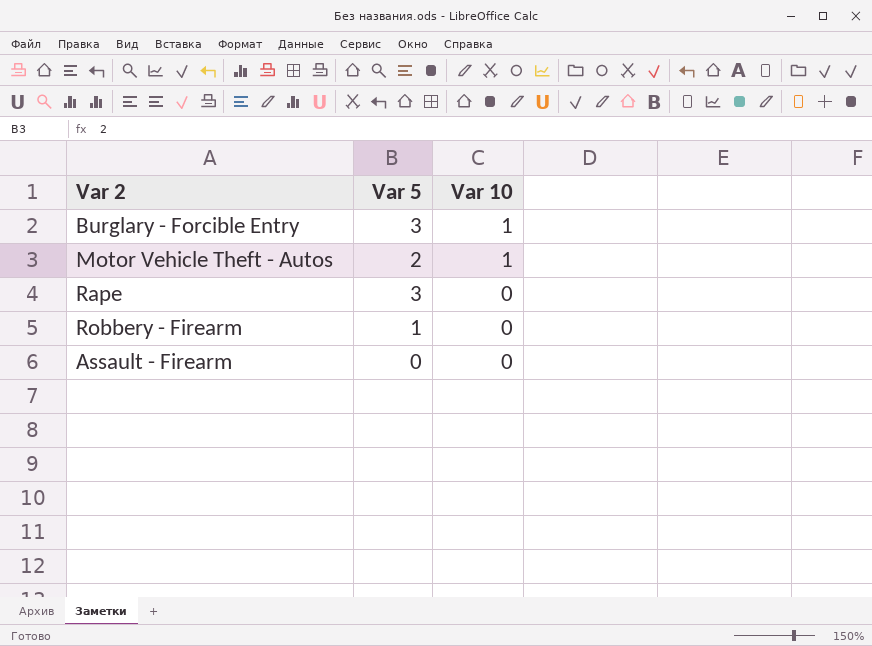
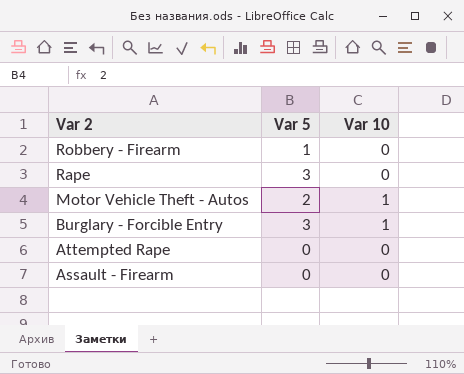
row order: Var 10 descending -> Var 2 descending
row Attempted Rape: none -> 0 | 0

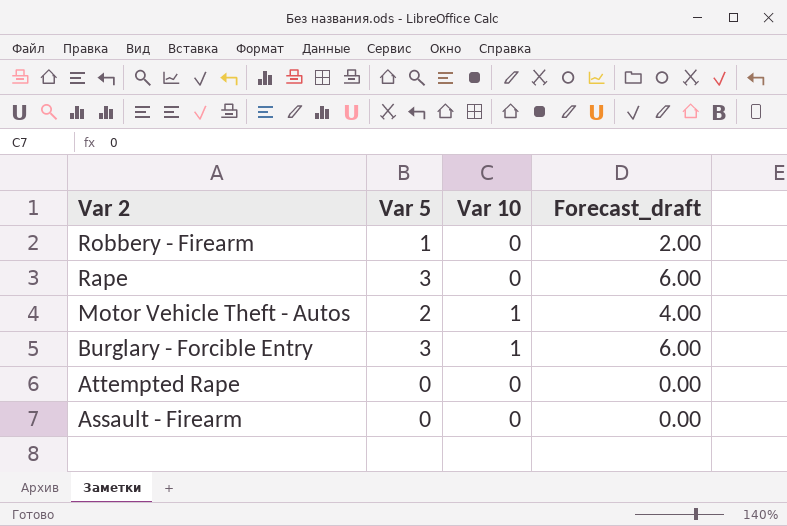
column Forecast_draft | formula: none -> [Var 5] * 2

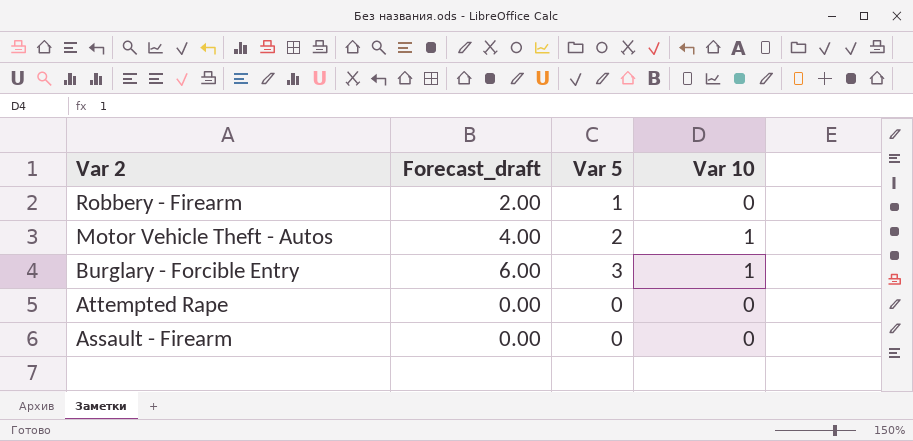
column Forecast_draft | position: 4 -> 2
row Rape: 3 | 0 | 6.00 -> none

